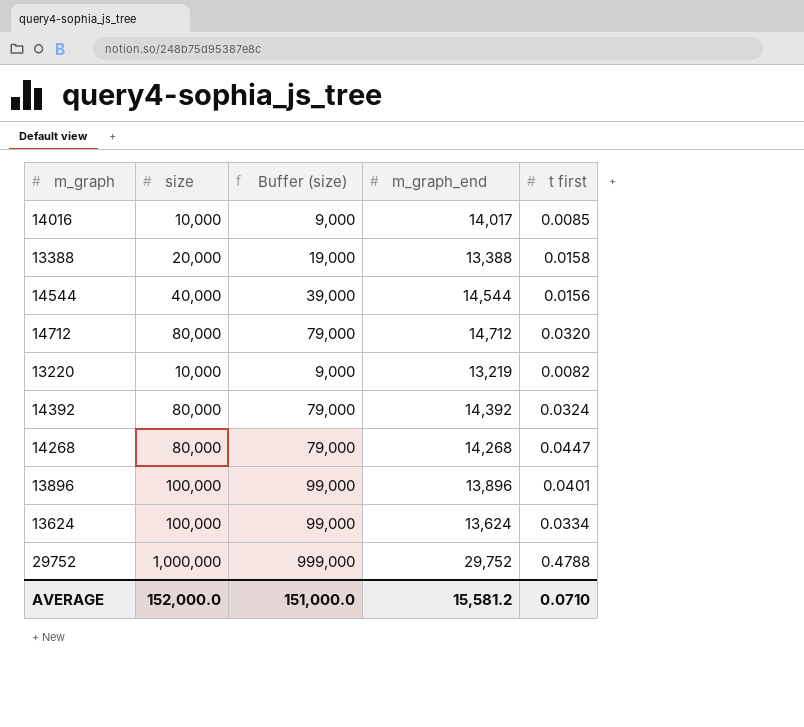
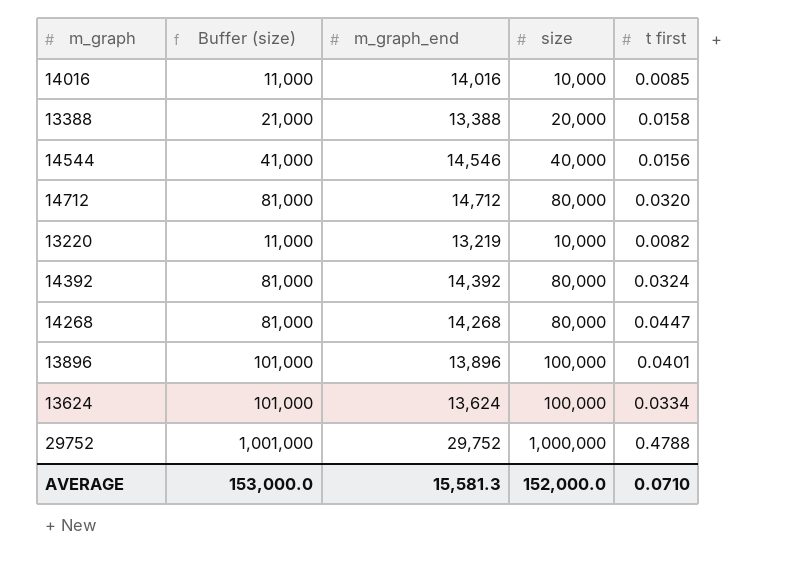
column Buffer (size) | formula: [size] - 1000 -> [size] + 1000
column size | position: 2 -> 4
14016 | m_graph_end: 14,017 -> 14,016
14544 | m_graph_end: 14,544 -> 14,546
AVERAGE | Buffer (size): 151,000.0 -> 153,000.0
AVERAGE | m_graph_end: 15,581.2 -> 15,581.3

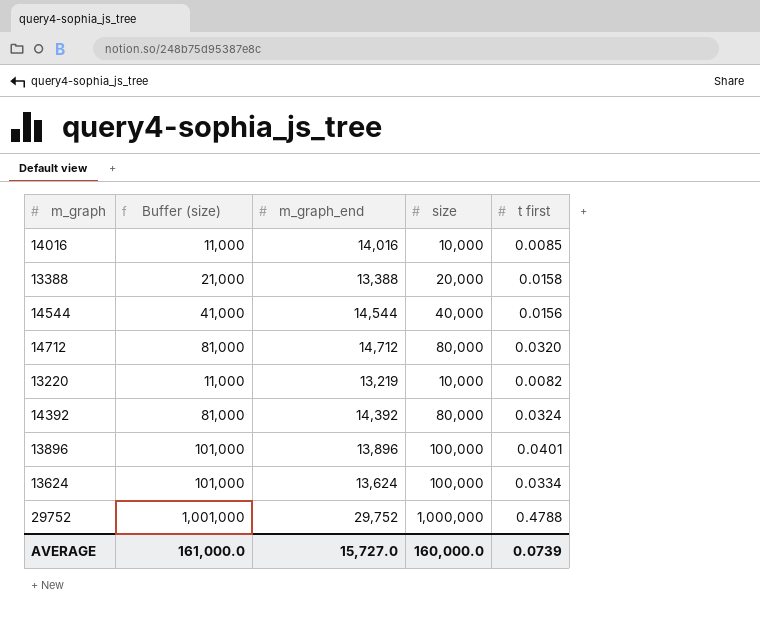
row 14268: 81,000 | 14,268 | 80,000 | 0.0447 -> none
14544 | m_graph_end: 14,546 -> 14,544
AVERAGE | Buffer (size): 153,000.0 -> 161,000.0
AVERAGE | m_graph_end: 15,581.3 -> 15,727.0
AVERAGE | size: 152,000.0 -> 160,000.0
AVERAGE | t first: 0.0710 -> 0.0739

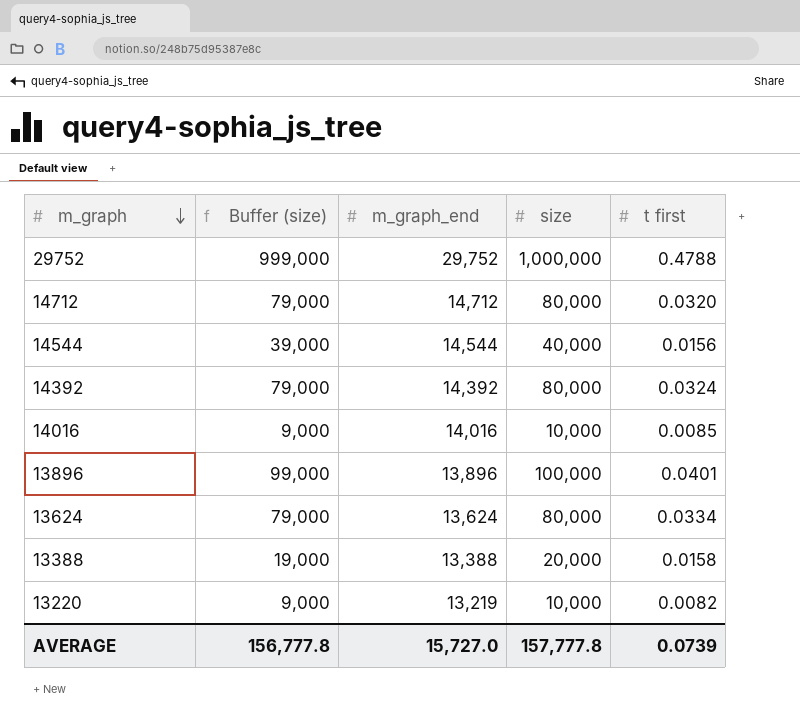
row order: none -> m_graph descending
column Buffer (size) | formula: [size] + 1000 -> [size] - 1000
13624 | size: 100,000 -> 80,000
AVERAGE | Buffer (size): 161,000.0 -> 156,777.8
AVERAGE | size: 160,000.0 -> 157,777.8

